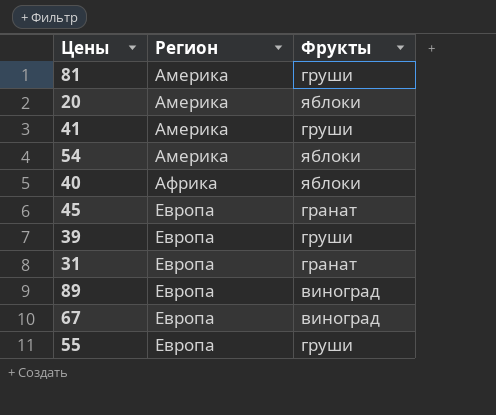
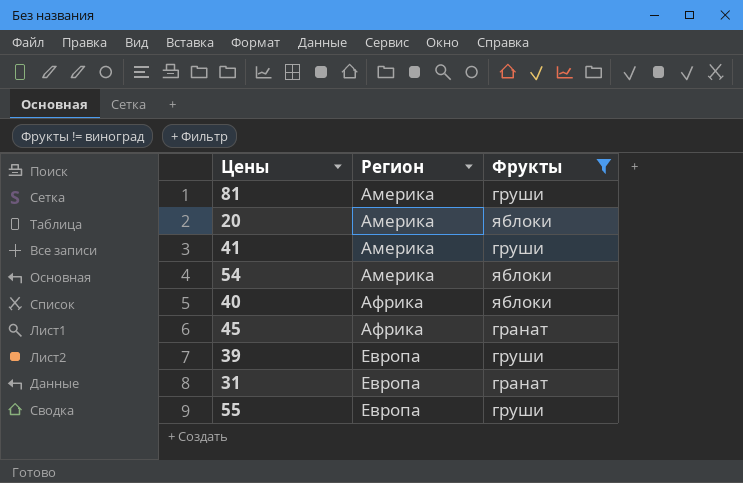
filter: none -> Фрукты != виноград
45 | Регион: Европа -> Африка

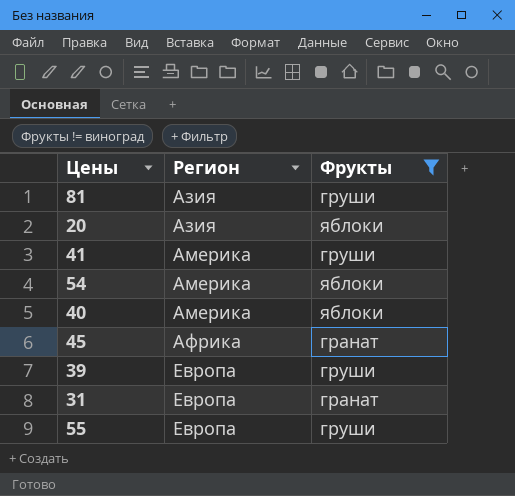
81 | Регион: Америка -> Азия
20 | Регион: Америка -> Азия
40 | Регион: Африка -> Америка

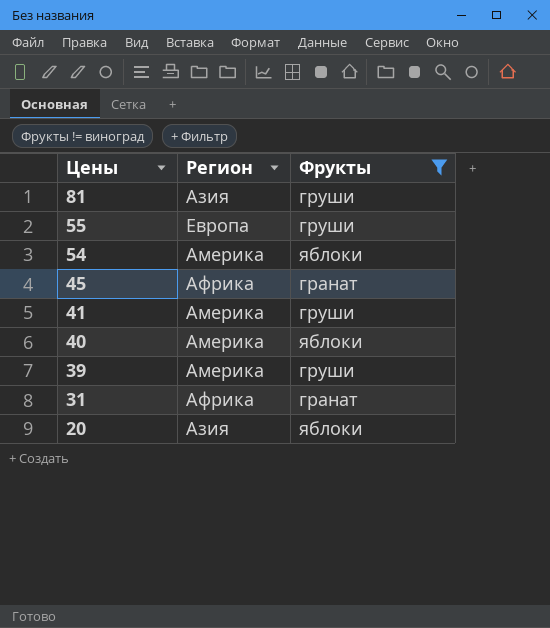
row order: Регион ascending -> Цены descending
39 | Регион: Европа -> Америка
31 | Регион: Европа -> Африка

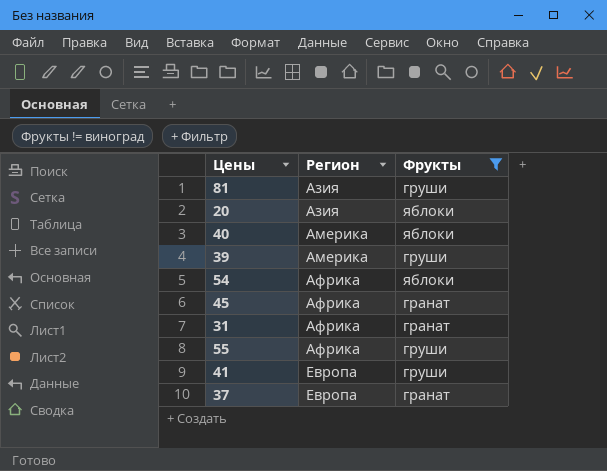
row order: Цены descending -> Регион ascending
54 | Регион: Америка -> Африка
55 | Регион: Европа -> Африка
41 | Регион: Америка -> Европа
row 37: none -> Европа | гранат

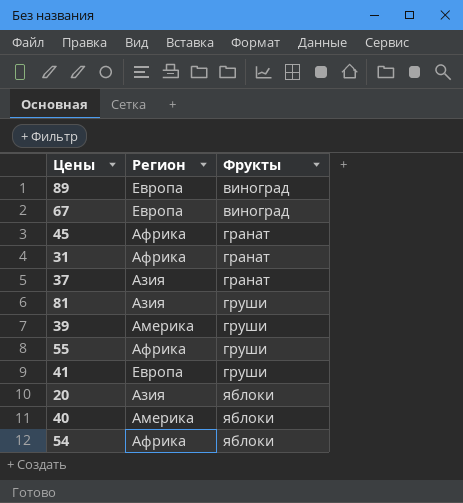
filter: Фрукты != виноград -> none
row order: Регион ascending -> Фрукты ascending
37 | Регион: Европа -> Азия

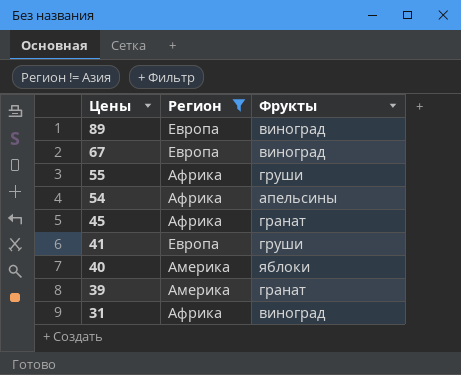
filter: none -> Регион != Азия
row order: Фрукты ascending -> Цены descending
54 | Фрукты: яблоки -> апельсины
39 | Фрукты: груши -> гранат
31 | Фрукты: гранат -> виноград

